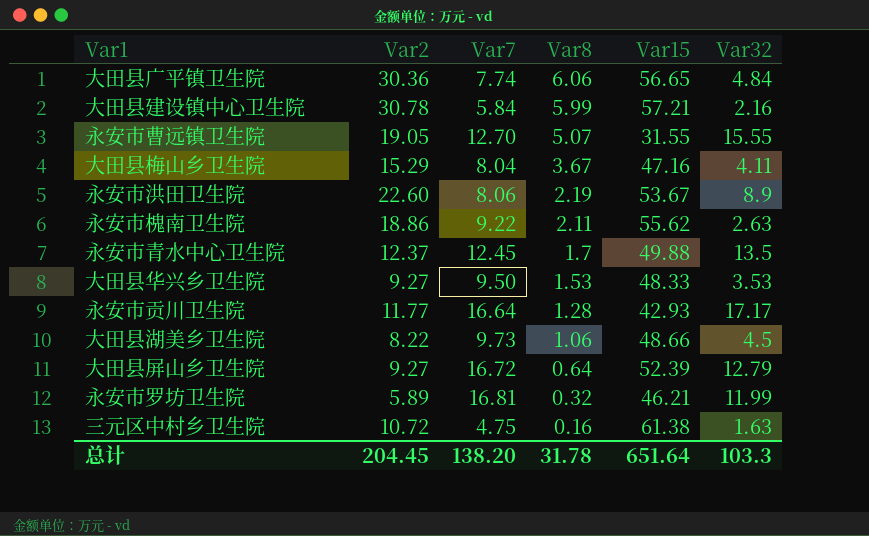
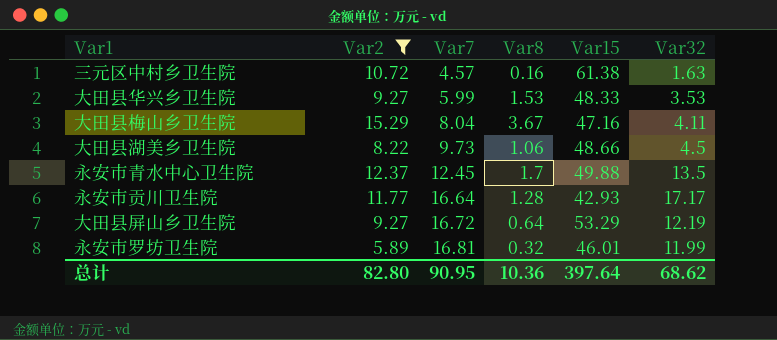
filter: none -> Var2 <= 15.29
row order: Var8 descending -> Var7 ascending
三元区中村乡卫生院 | Var7: 4.75 -> 4.57
大田县华兴乡卫生院 | Var7: 9.50 -> 5.99
大田县屏山乡卫生院 | Var15: 52.39 -> 53.29
大田县屏山乡卫生院 | Var32: 12.79 -> 12.19
永安市罗坊卫生院 | Var15: 46.21 -> 46.01
总计 | Var2: 204.45 -> 82.80
总计 | Var7: 138.20 -> 90.95
总计 | Var8: 31.78 -> 10.36
总计 | Var15: 651.64 -> 397.64
总计 | Var32: 103.3 -> 68.62

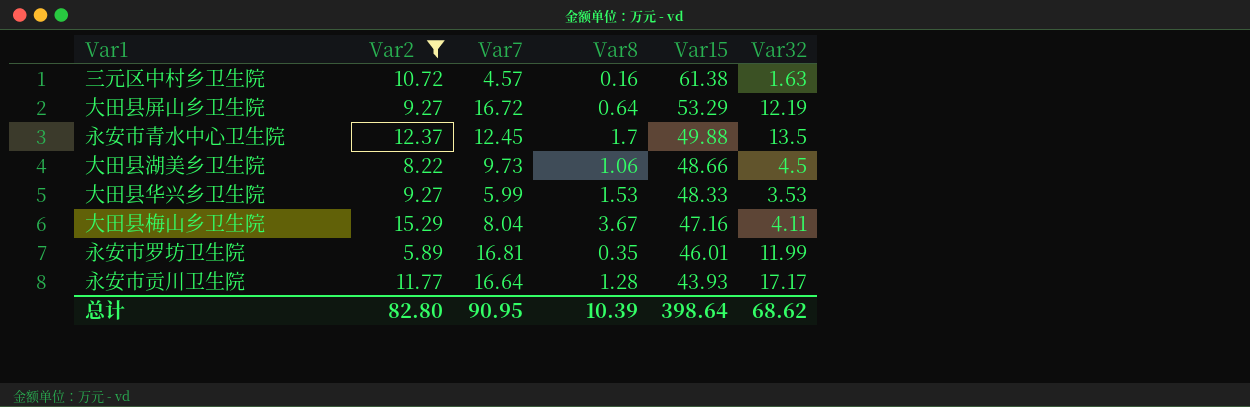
row order: Var7 ascending -> Var15 descending
永安市罗坊卫生院 | Var8: 0.32 -> 0.35
永安市贡川卫生院 | Var15: 42.93 -> 43.93
总计 | Var8: 10.36 -> 10.39
总计 | Var15: 397.64 -> 398.64

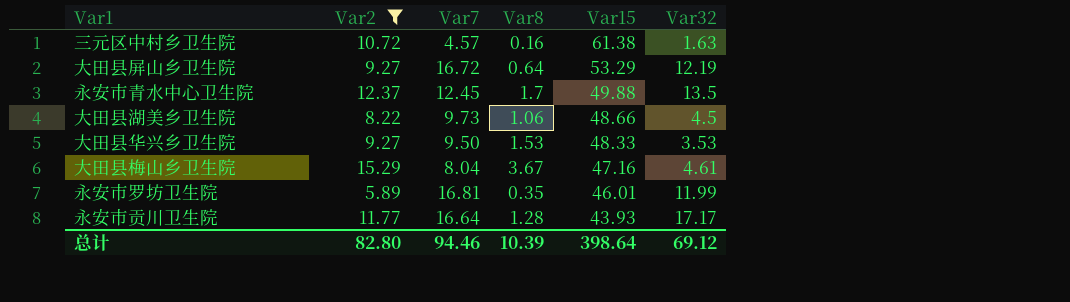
大田县华兴乡卫生院 | Var7: 5.99 -> 9.50
大田县梅山乡卫生院 | Var32: 4.11 -> 4.61
总计 | Var7: 90.95 -> 94.46
总计 | Var32: 68.62 -> 69.12

